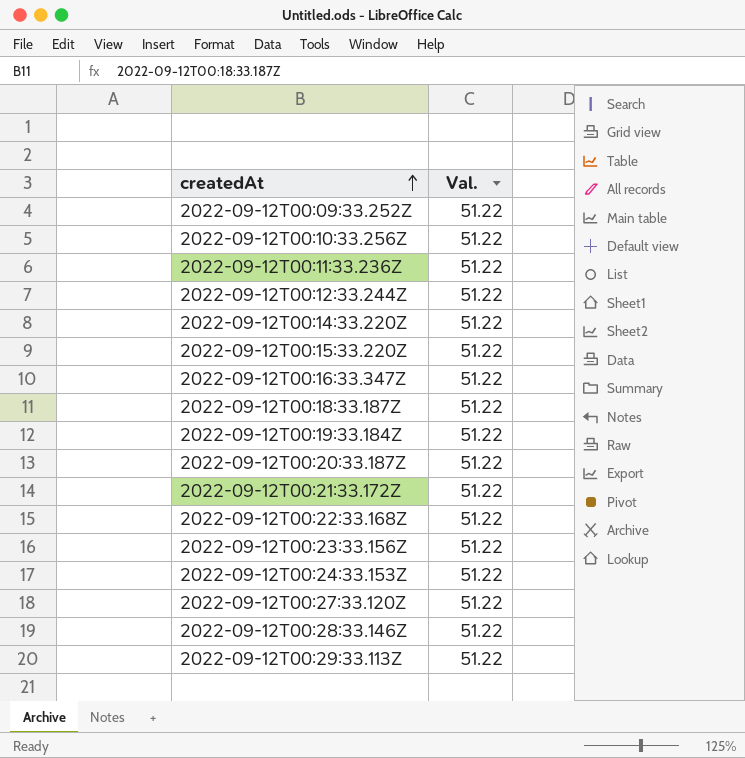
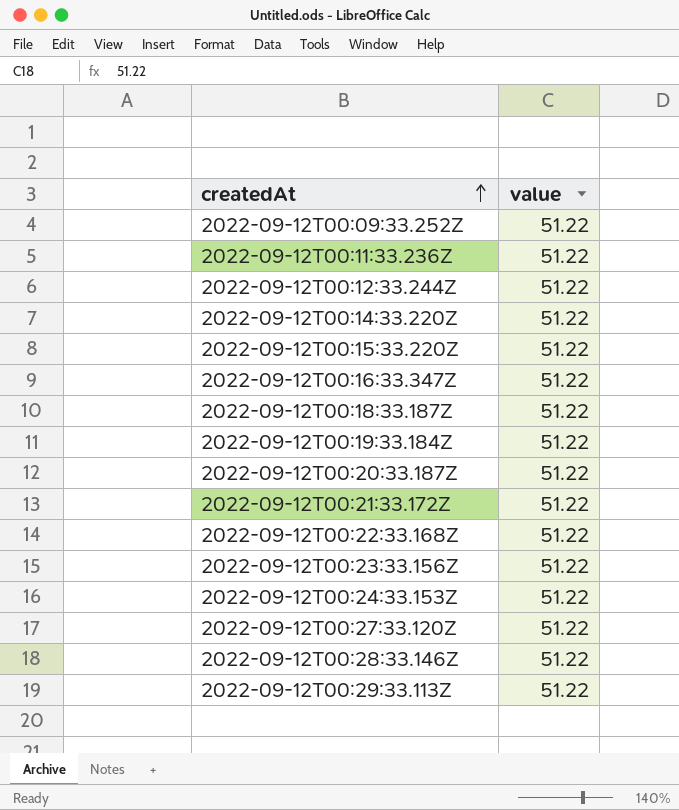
column name: Val. -> value
row 2022-09-12T00:10:33.256Z: 51.22 -> none

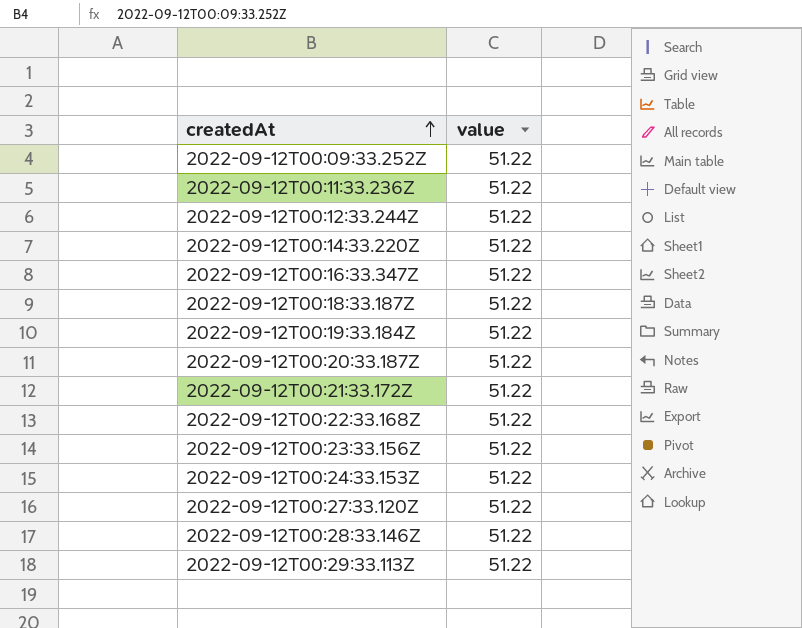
row 2022-09-12T00:15:33.220Z: 51.22 -> none

